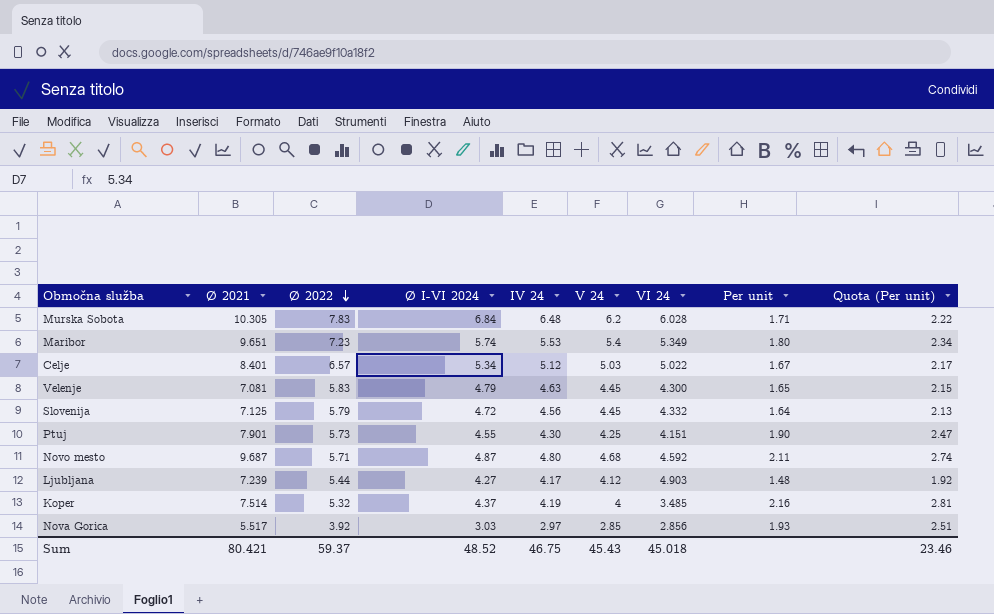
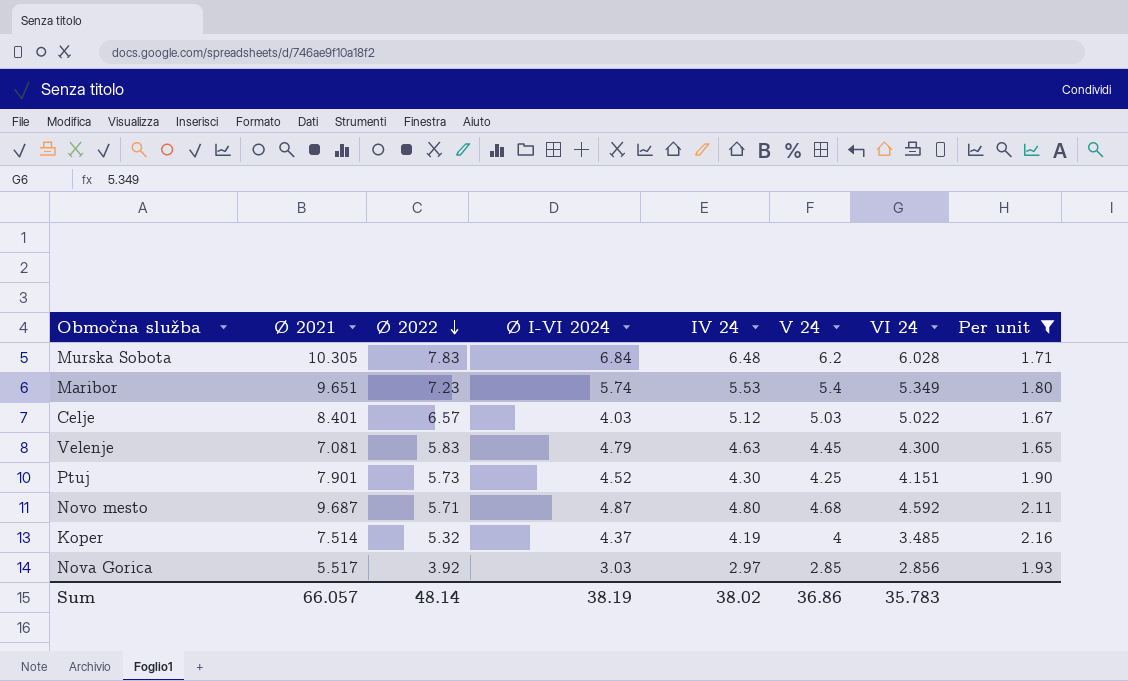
filter: none -> Per unit >= 1.65
column Quota (Per unit) | formula: [Per unit] * 1.3 -> none
Celje | Ø I-VI 2024: 5.34 -> 4.03
Ptuj | Ø I-VI 2024: 4.55 -> 4.52
Sum | Ø 2021: 80.421 -> 66.057
Sum | Ø 2022: 59.37 -> 48.14
Sum | Ø I-VI 2024: 48.52 -> 38.19
Sum | IV 24: 46.75 -> 38.02
Sum | V 24: 45.43 -> 36.86
Sum | VI 24: 45.018 -> 35.783

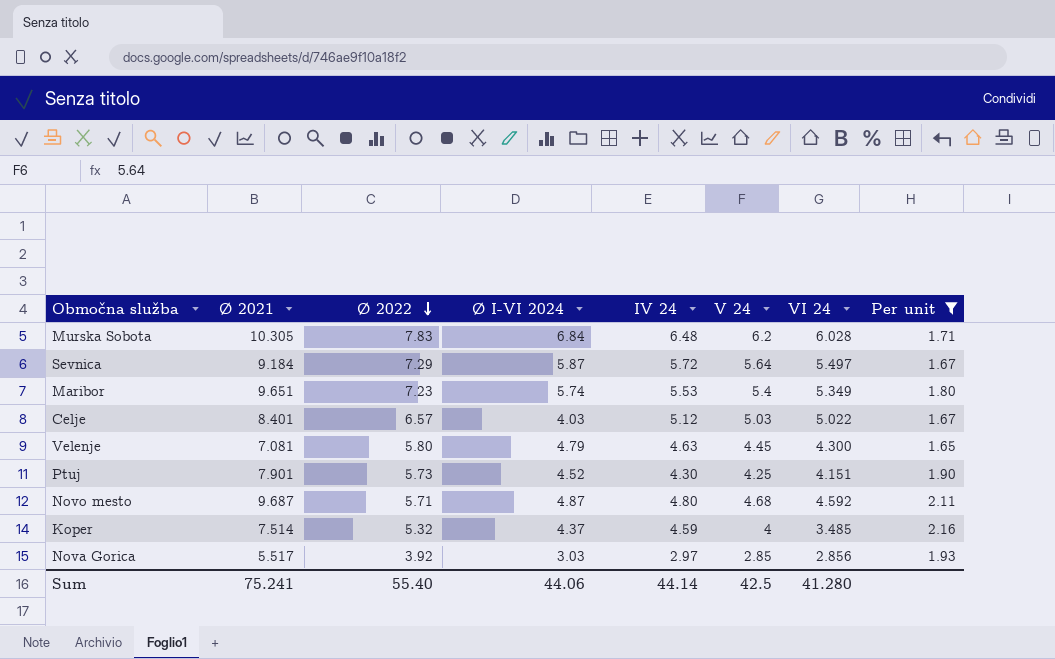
row Sevnica: none -> 9.184 | 7.29 | 5.87 | 5.72 | 5.64 | 5.497 | 1.67
Velenje | Ø 2022: 5.83 -> 5.80
Koper | IV 24: 4.19 -> 4.59
Sum | Ø 2021: 66.057 -> 75.241
Sum | Ø 2022: 48.14 -> 55.40
Sum | Ø I-VI 2024: 38.19 -> 44.06
Sum | IV 24: 38.02 -> 44.14
Sum | V 24: 36.86 -> 42.5
Sum | VI 24: 35.783 -> 41.280

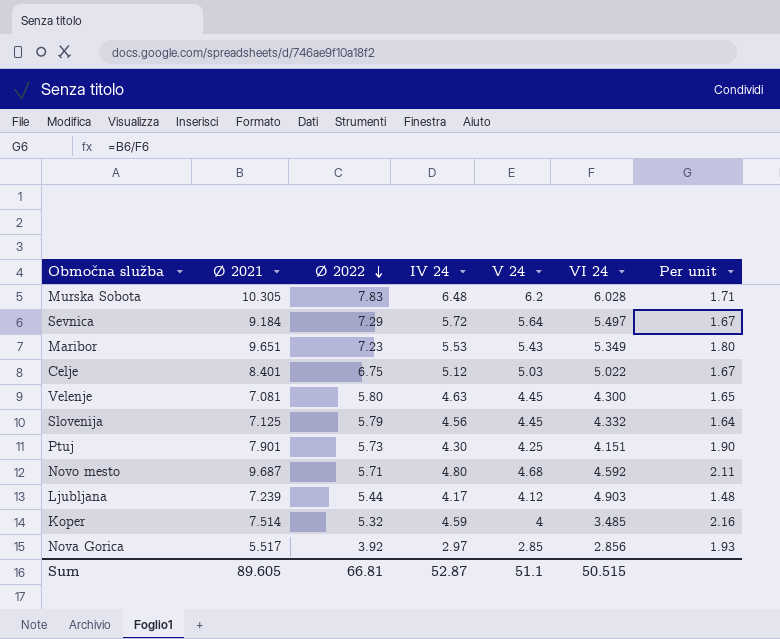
filter: Per unit >= 1.65 -> none
column Ø I-VI 2024 | position: 4 -> none
Maribor | V 24: 5.4 -> 5.43
Celje | Ø 2022: 6.57 -> 6.75
Sum | Ø 2021: 75.241 -> 89.605
Sum | Ø 2022: 55.40 -> 66.81
Sum | IV 24: 44.14 -> 52.87
Sum | V 24: 42.5 -> 51.1
Sum | VI 24: 41.280 -> 50.515

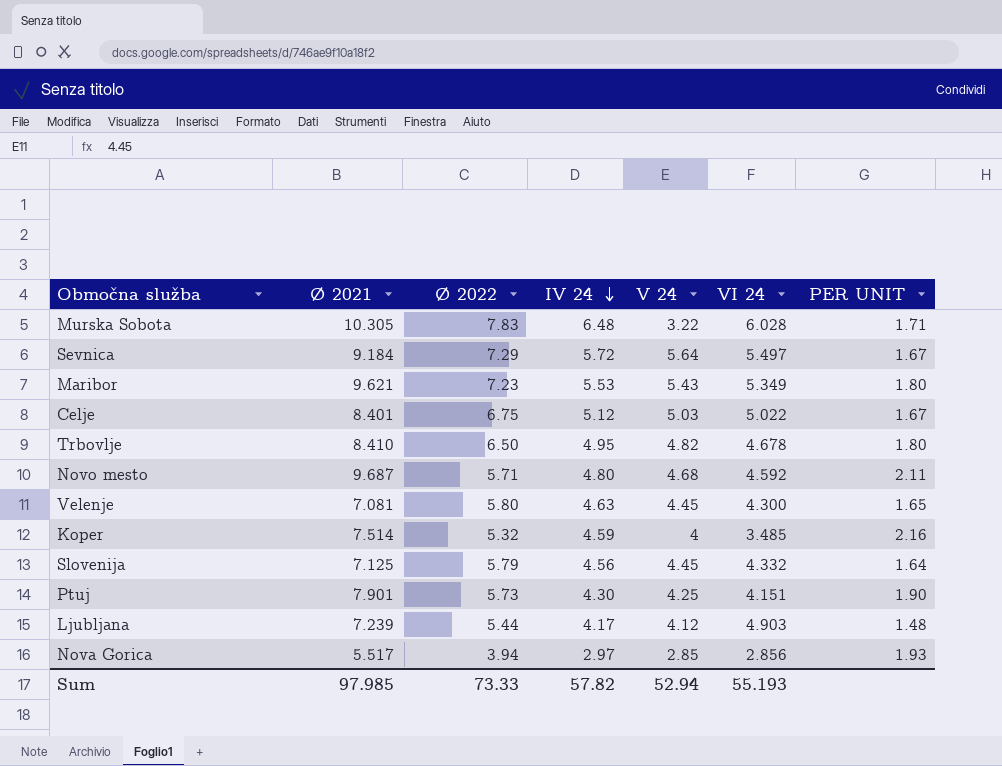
row order: Ø 2022 descending -> IV 24 descending
column name: Per unit -> PER UNIT
Murska Sobota | V 24: 6.2 -> 3.22
Maribor | Ø 2021: 9.651 -> 9.621
row Trbovlje: none -> 8.410 | 6.50 | 4.95 | 4.82 | 4.678 | 1.80
Nova Gorica | Ø 2022: 3.92 -> 3.94
Sum | Ø 2021: 89.605 -> 97.985
Sum | Ø 2022: 66.81 -> 73.33
Sum | IV 24: 52.87 -> 57.82
Sum | V 24: 51.1 -> 52.94
Sum | VI 24: 50.515 -> 55.193

